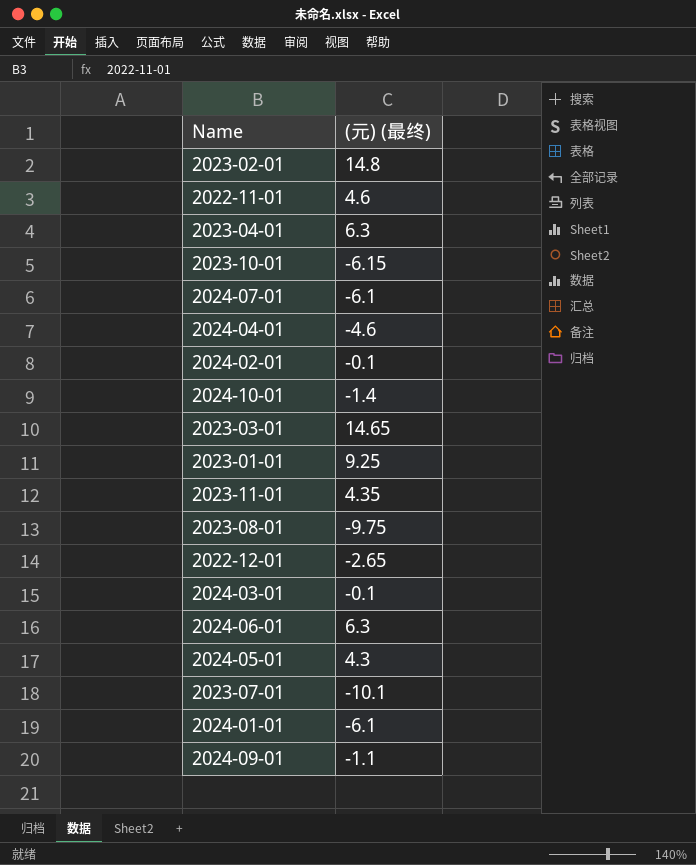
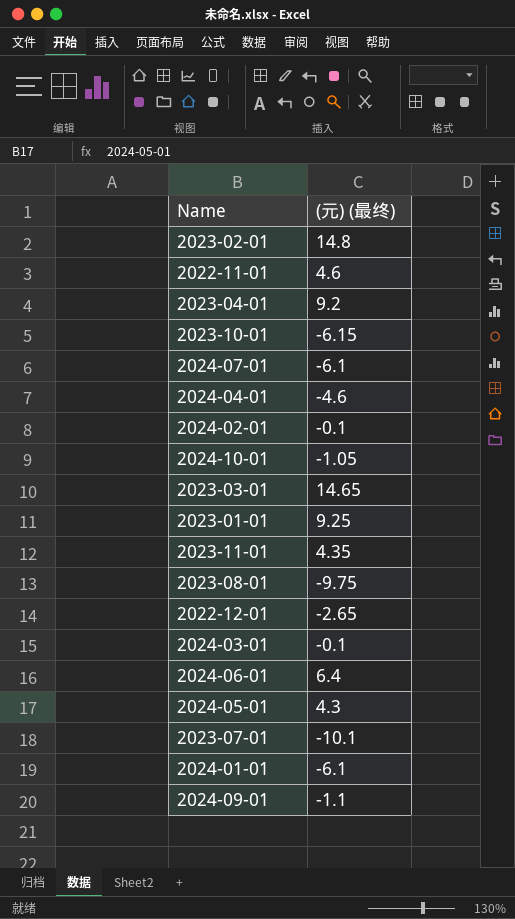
2023-04-01 | (元) (最终): 6.3 -> 9.2
2024-10-01 | (元) (最终): -1.4 -> -1.05
2024-06-01 | (元) (最终): 6.3 -> 6.4

